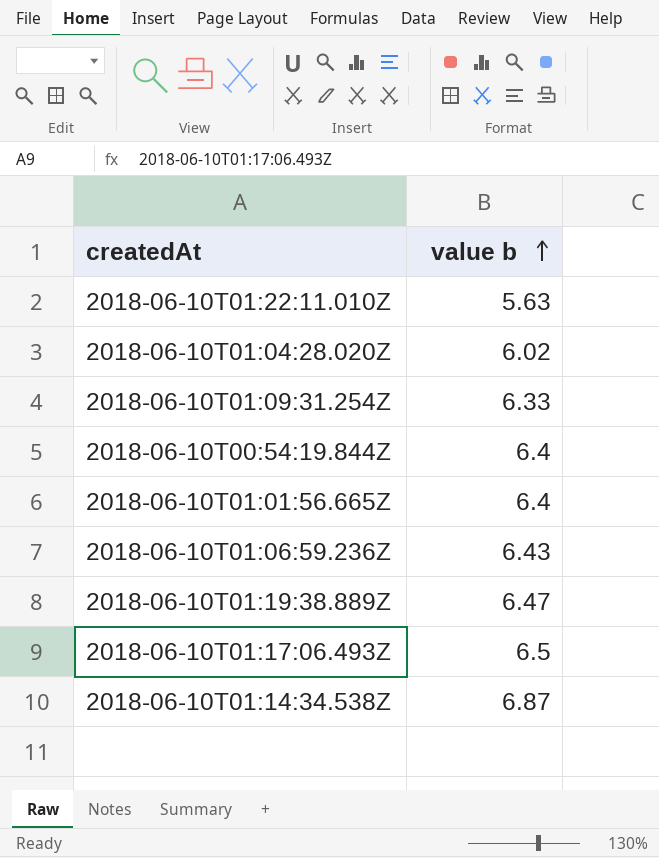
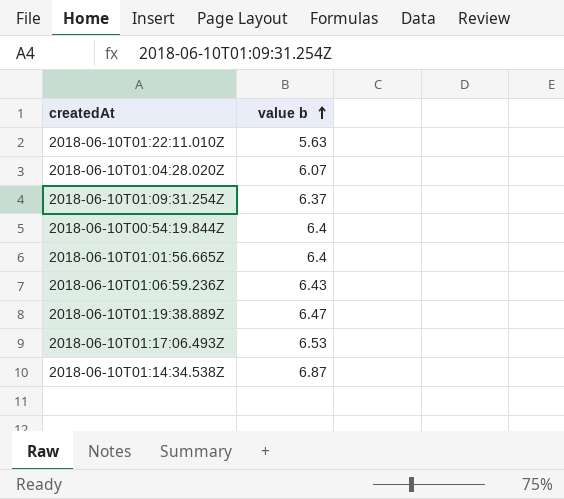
2018-06-10T01:04:28.020Z | value b: 6.02 -> 6.07
2018-06-10T01:09:31.254Z | value b: 6.33 -> 6.37
2018-06-10T01:17:06.493Z | value b: 6.5 -> 6.53

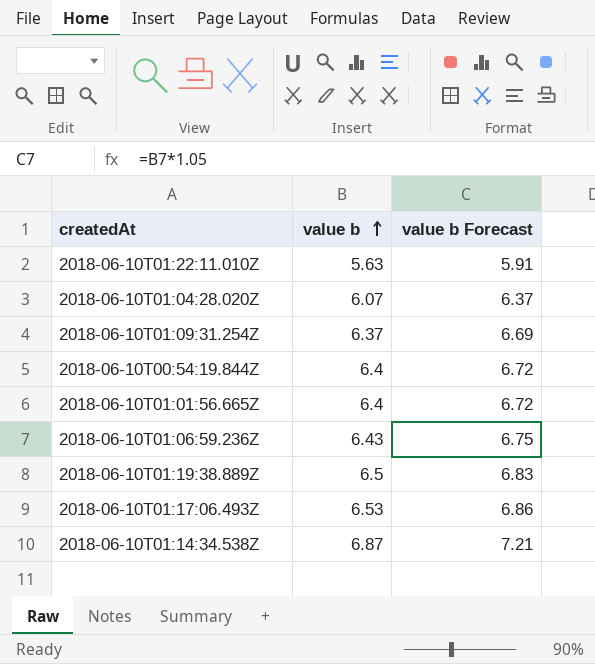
column value b Forecast | formula: none -> [value b] * 1.05
2018-06-10T01:19:38.889Z | value b: 6.47 -> 6.5

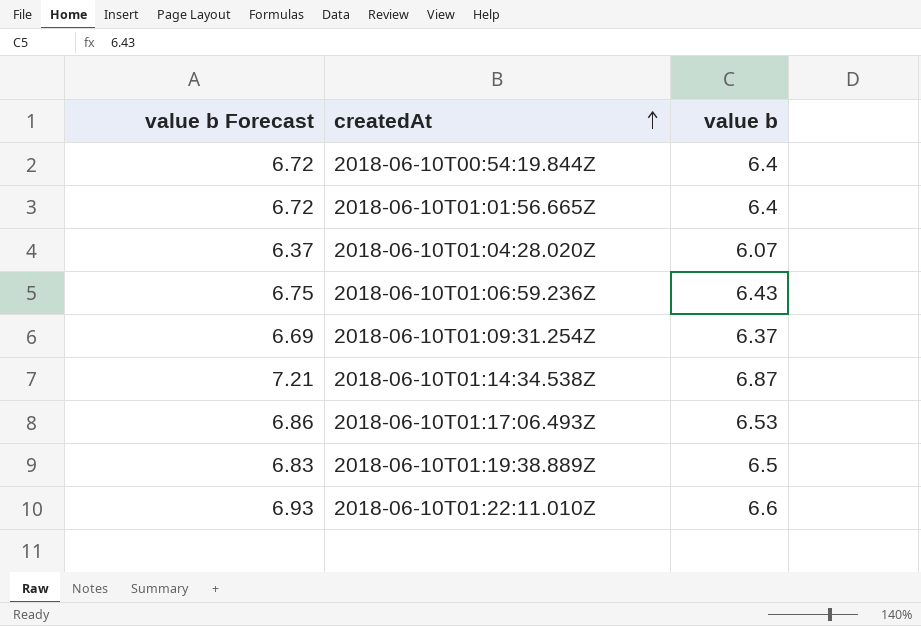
row order: value b ascending -> createdAt ascending
column value b Forecast | position: 3 -> 1
2018-06-10T01:22:11.010Z | value b Forecast: 5.91 -> 6.93
2018-06-10T01:22:11.010Z | value b: 5.63 -> 6.6

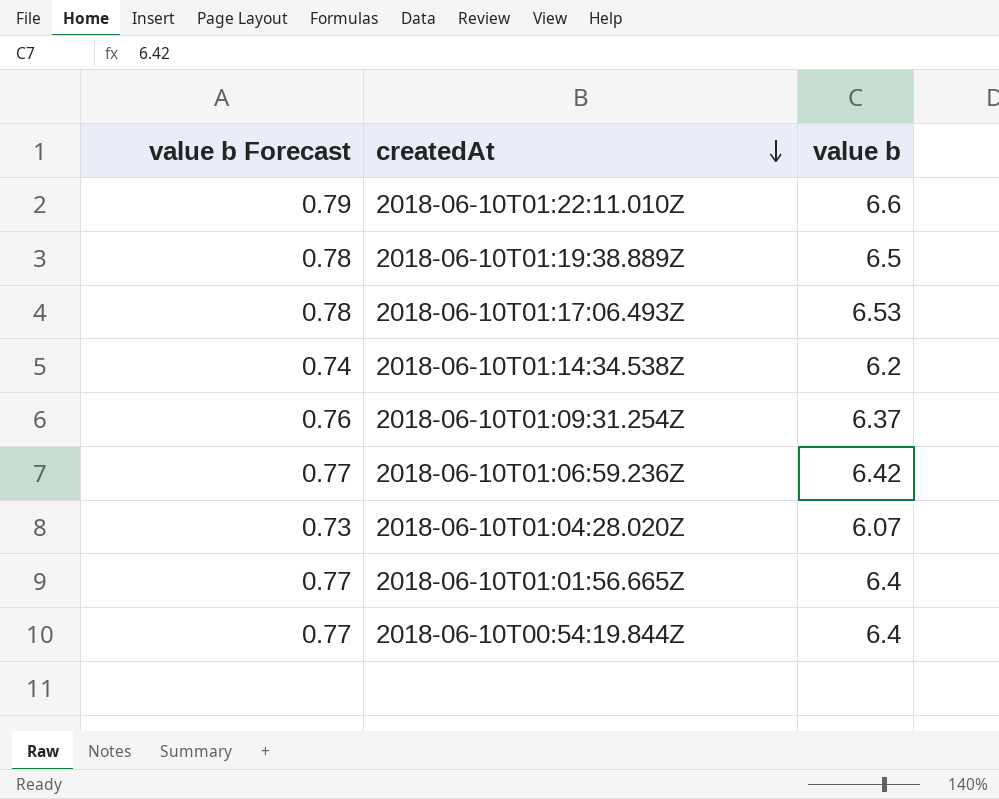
row order: createdAt ascending -> createdAt descending
column value b Forecast | formula: [value b] * 1.05 -> [value b] * 0.12
2018-06-10T01:14:34.538Z | value b: 6.87 -> 6.2
2018-06-10T01:06:59.236Z | value b: 6.43 -> 6.42

